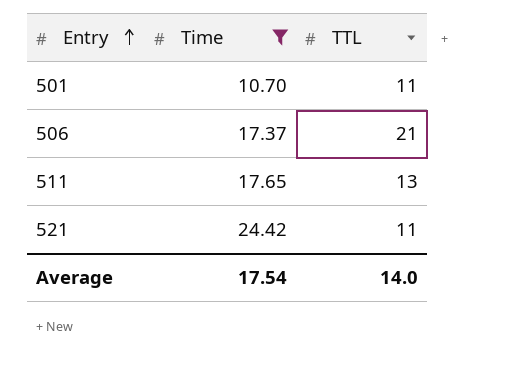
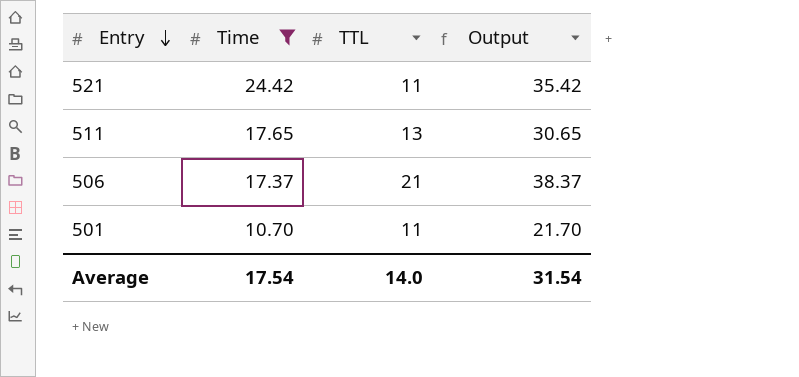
row order: Entry ascending -> Entry descending
column Output | formula: none -> [Time] + [TTL]

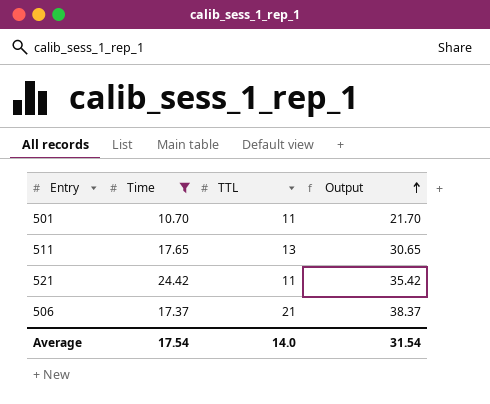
row order: Entry descending -> Output ascending

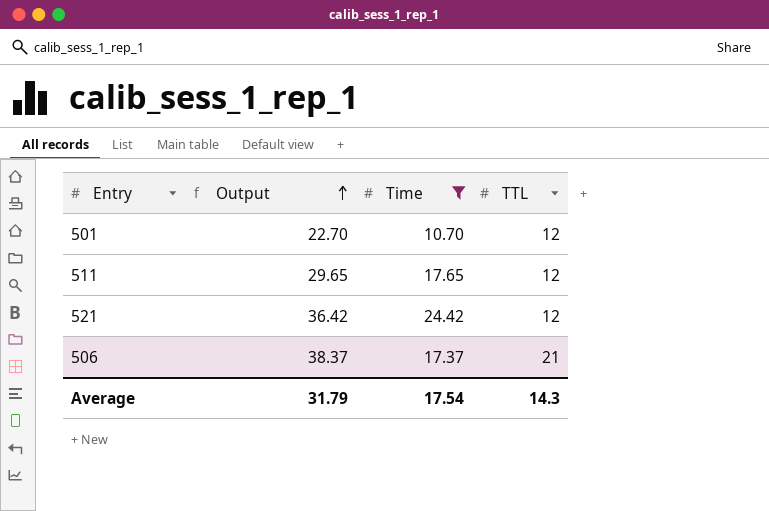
column Output | position: 4 -> 2
501 | Output: 21.70 -> 22.70
501 | TTL: 11 -> 12
511 | Output: 30.65 -> 29.65
511 | TTL: 13 -> 12
521 | Output: 35.42 -> 36.42
521 | TTL: 11 -> 12
Average | Output: 31.54 -> 31.79
Average | TTL: 14.0 -> 14.3

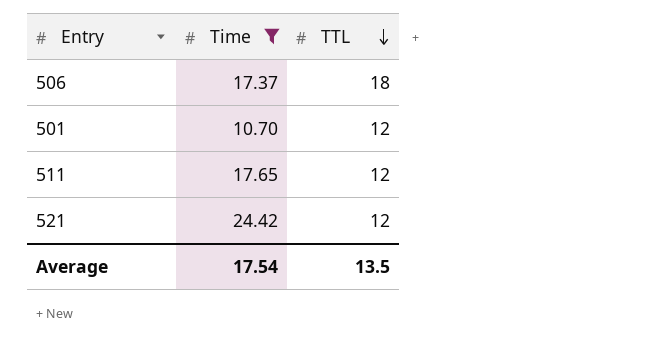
row order: Output ascending -> TTL descending
column Output | formula: [Time] + [TTL] -> none
506 | TTL: 21 -> 18
Average | TTL: 14.3 -> 13.5

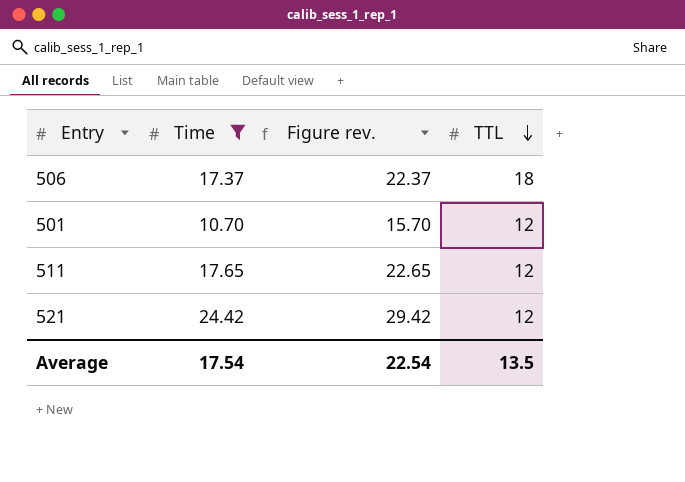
column Figure rev. | formula: none -> [Time] + 5

